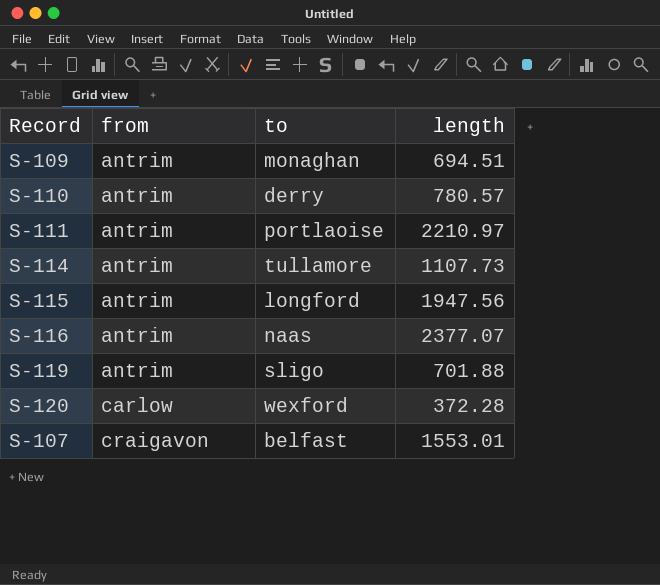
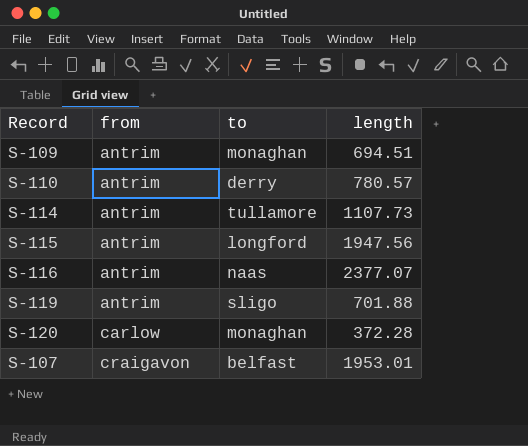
row S-111: antrim | portlaoise | 2210.97 -> none
S-120 | to: wexford -> monaghan
S-107 | length: 1553.01 -> 1953.01

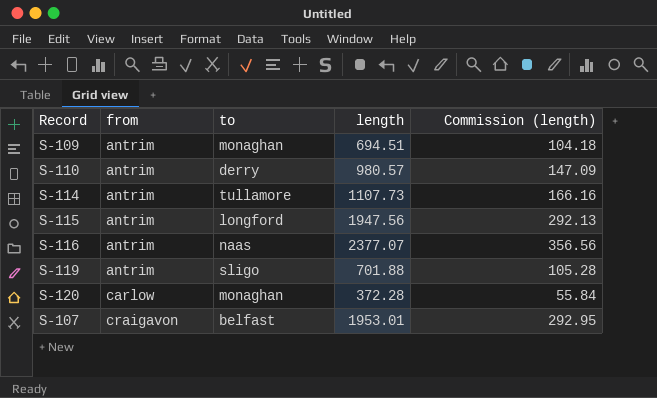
column Commission (length) | formula: none -> [length] * 0.15
S-110 | length: 780.57 -> 980.57

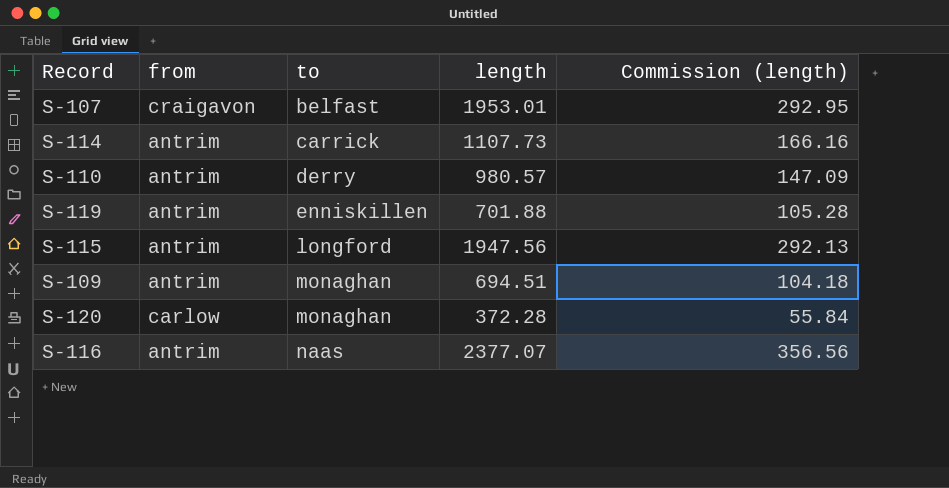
row order: from ascending -> to ascending
S-114 | to: tullamore -> carrick
S-119 | to: sligo -> enniskillen

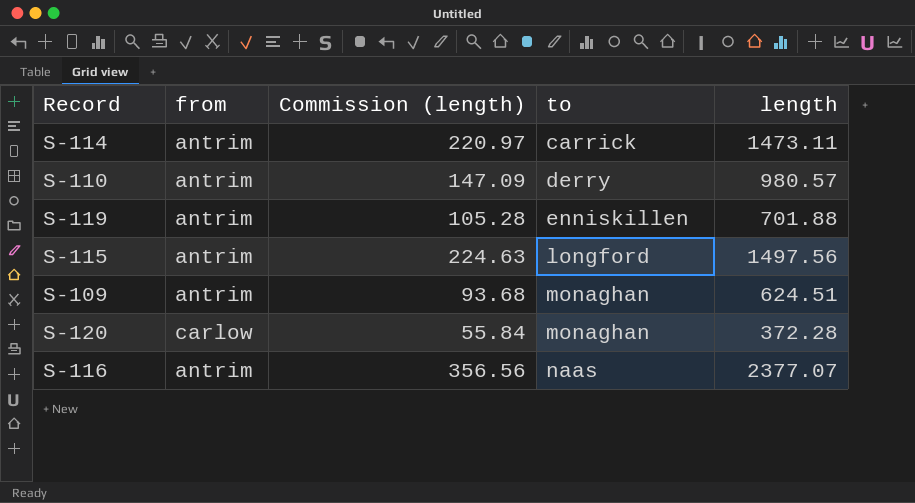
column Commission (length) | position: 5 -> 3
row S-107: craigavon | belfast | 1953.01 | 292.95 -> none
S-114 | Commission (length): 166.16 -> 220.97
S-114 | length: 1107.73 -> 1473.11
S-115 | Commission (length): 292.13 -> 224.63
S-115 | length: 1947.56 -> 1497.56
S-109 | Commission (length): 104.18 -> 93.68
S-109 | length: 694.51 -> 624.51

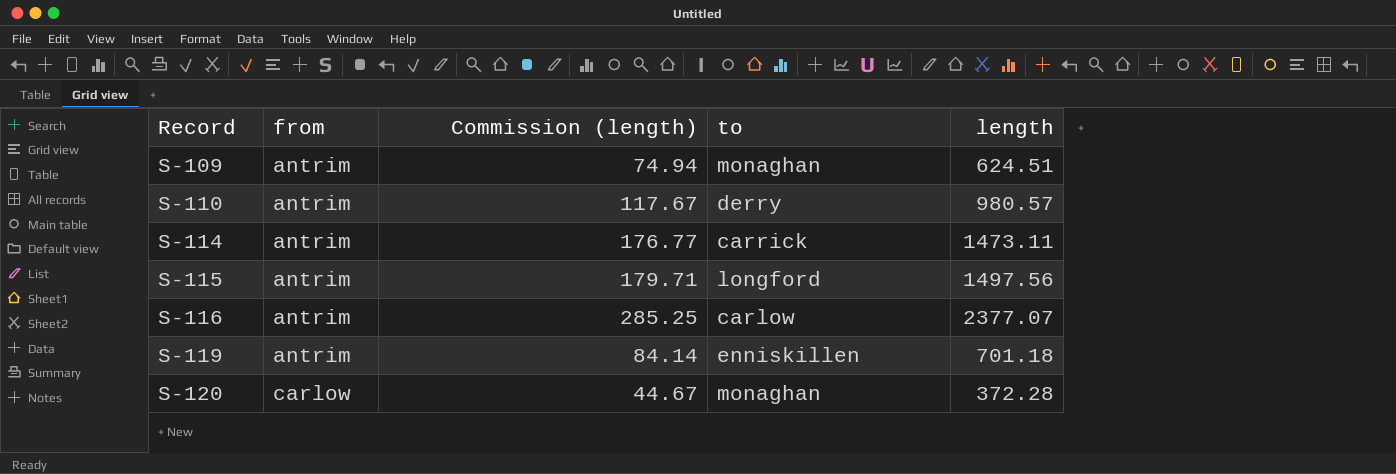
row order: to ascending -> Record ascending
column Commission (length) | formula: [length] * 0.15 -> [length] * 0.12
S-116 | to: naas -> carlow
S-119 | length: 701.88 -> 701.18

